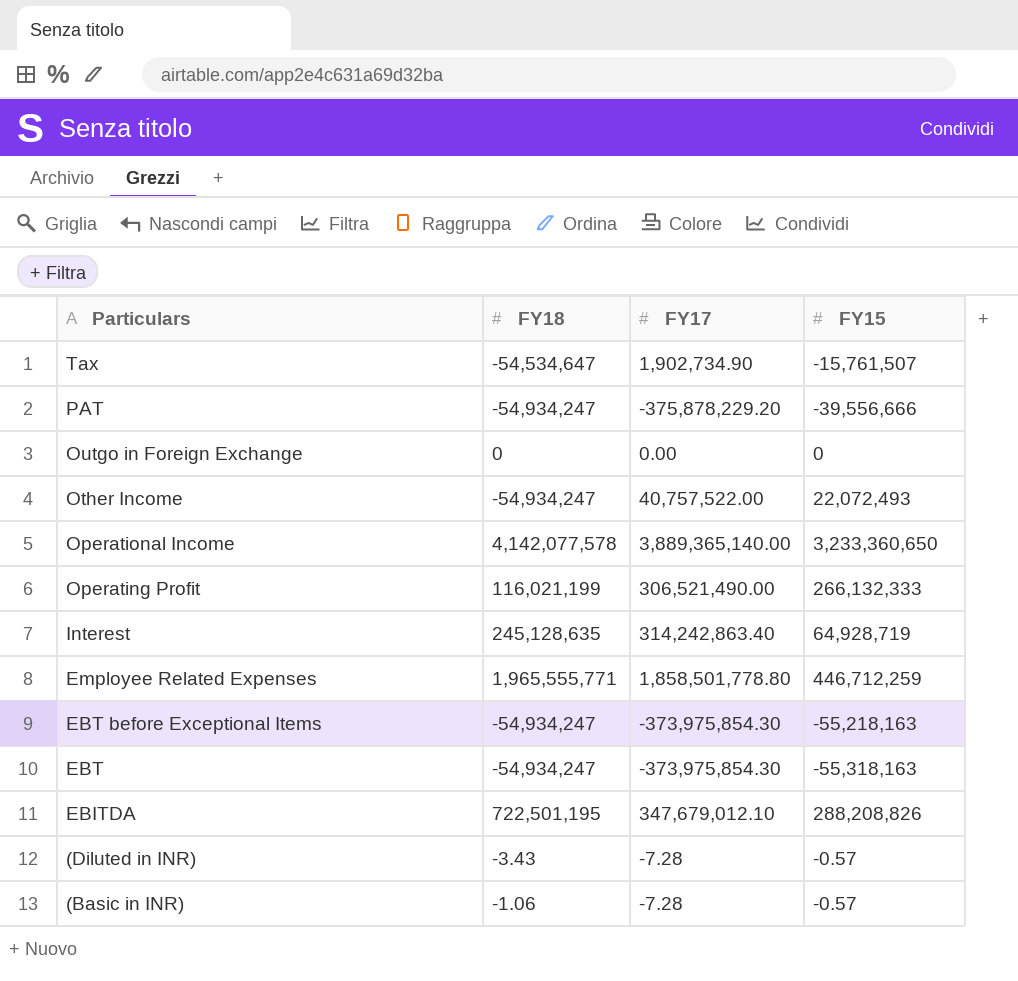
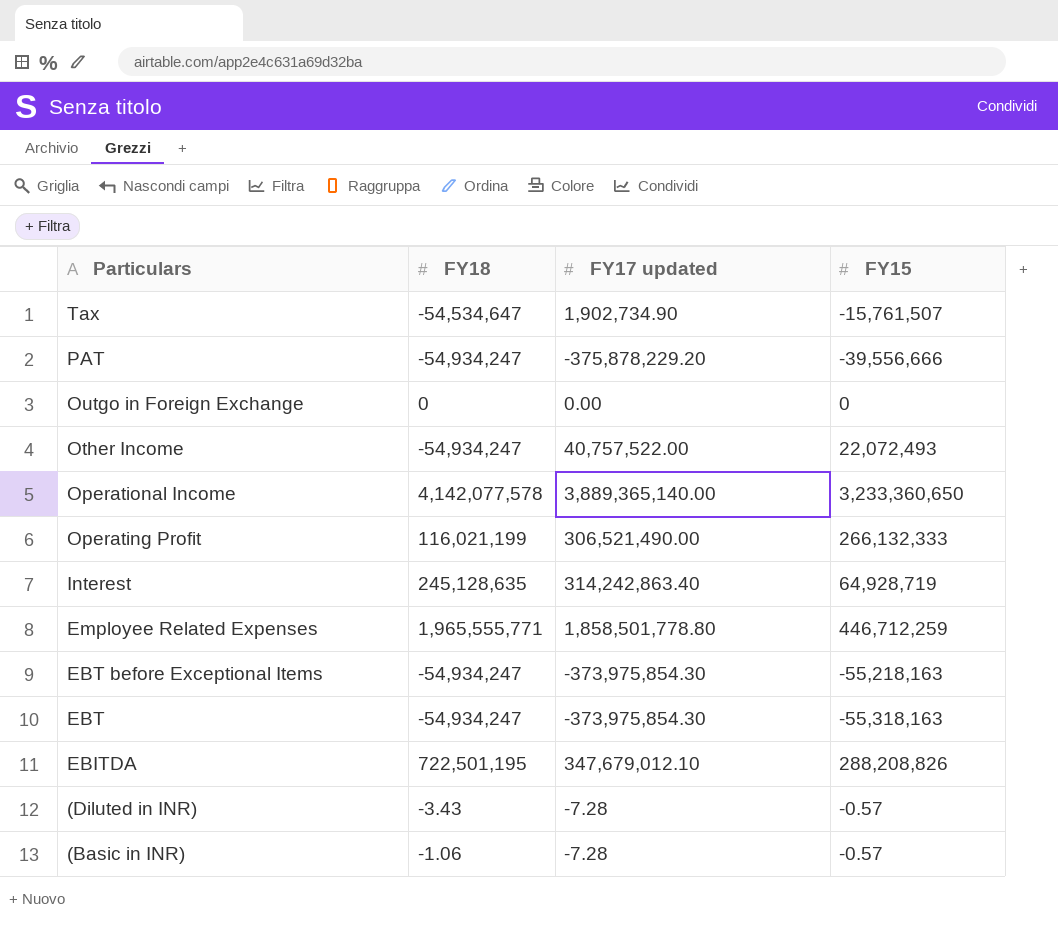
column name: FY17 -> FY17 updated

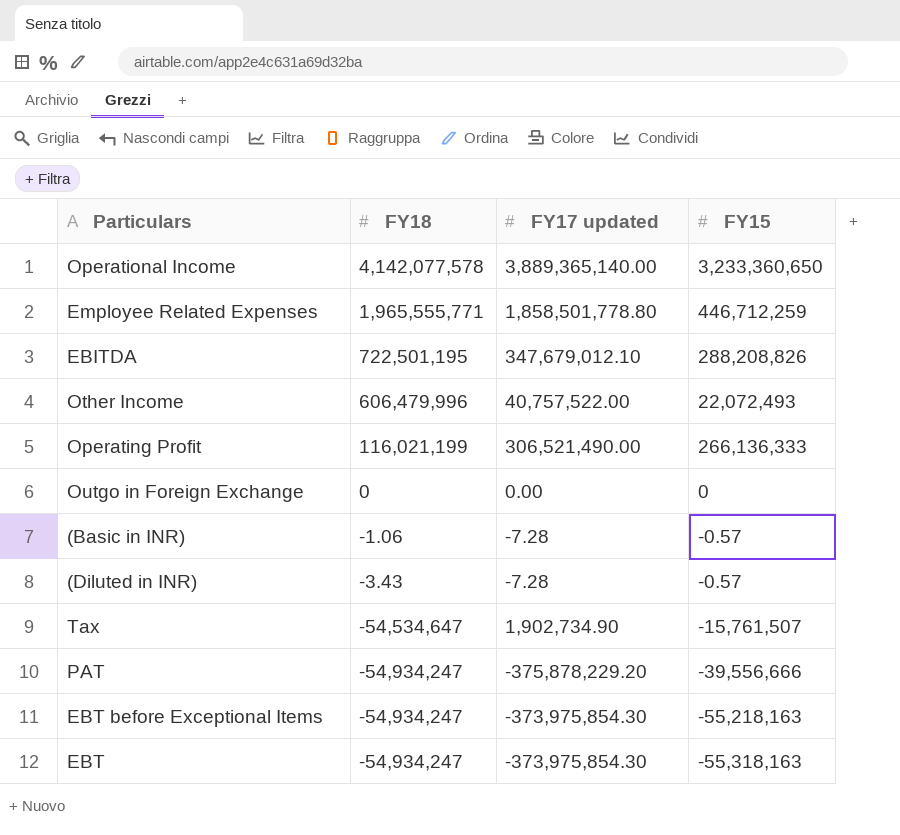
row order: Particulars descending -> FY18 descending
row Interest: 245,128,635 | 314,242,863.40 | 64,928,719 -> none
Other Income | FY18: -54,934,247 -> 606,479,996
Operating Profit | FY15: 266,132,333 -> 266,136,333

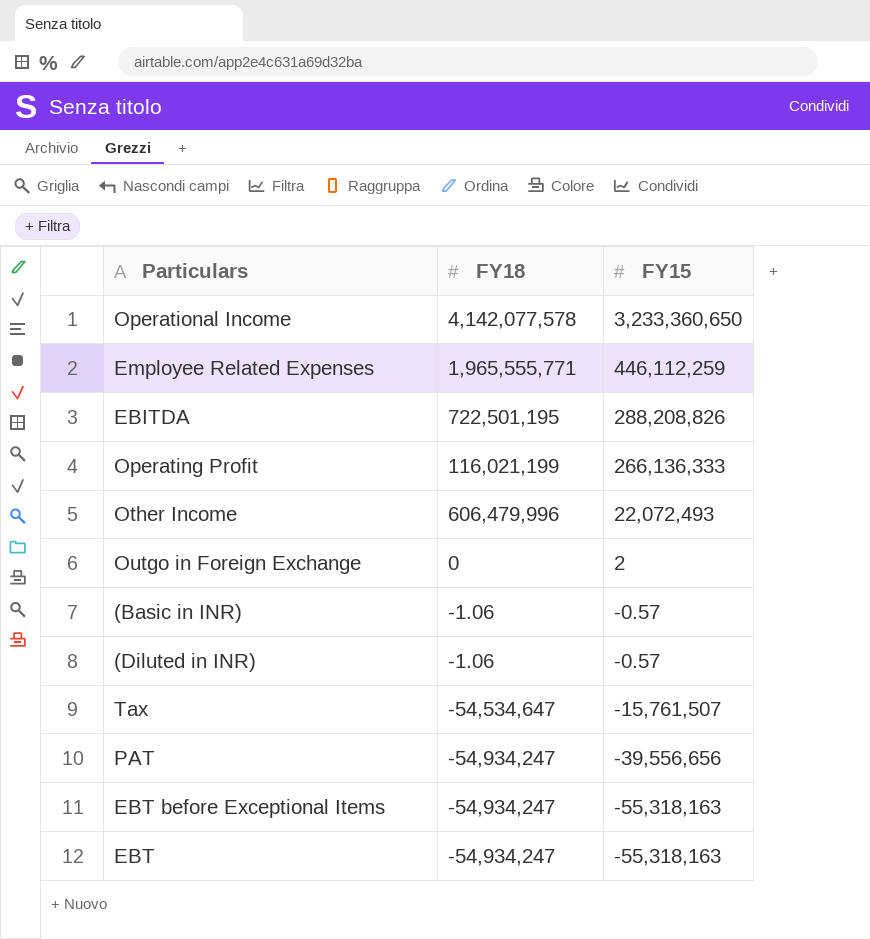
row order: FY18 descending -> FY15 descending
column FY17 updated | position: 3 -> none
Employee Related Expenses | FY15: 446,712,259 -> 446,112,259
Outgo in Foreign Exchange | FY15: 0 -> 2
(Diluted in INR) | FY18: -3.43 -> -1.06
PAT | FY15: -39,556,666 -> -39,556,656
EBT before Exceptional Items | FY15: -55,218,163 -> -55,318,163

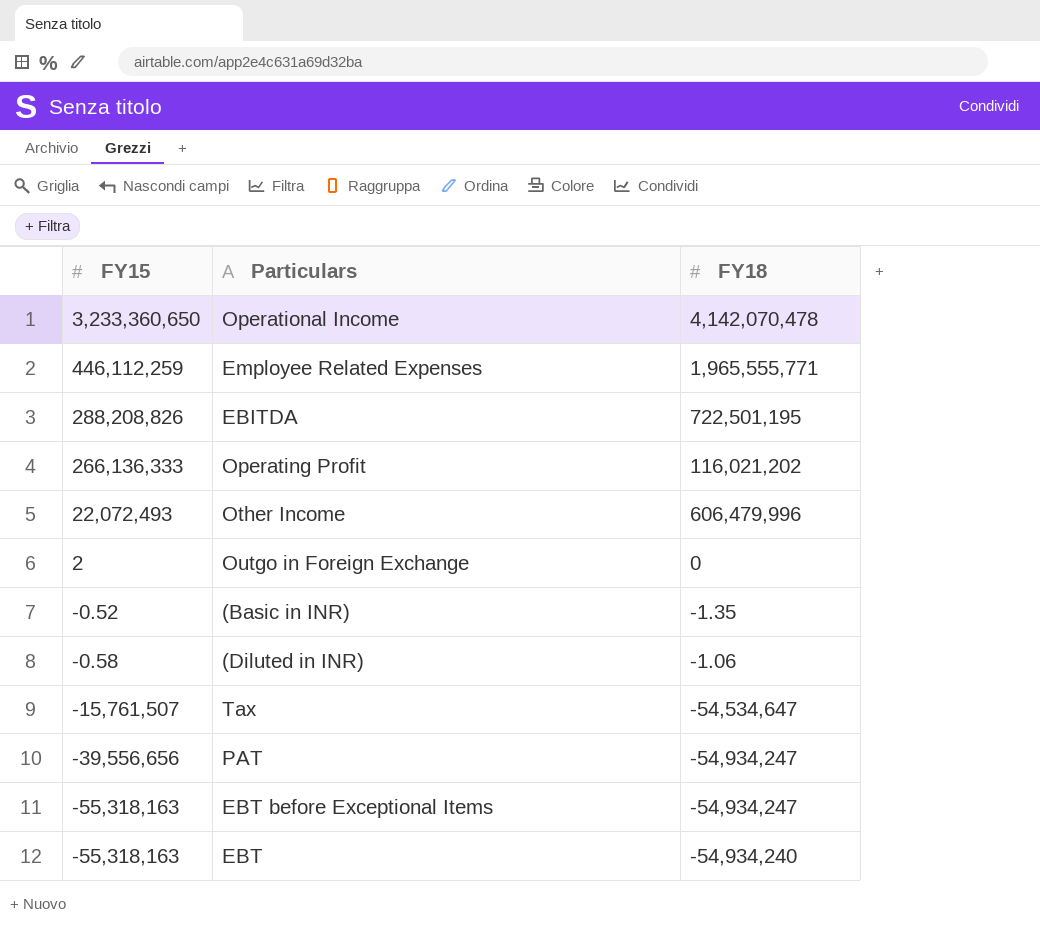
column FY15 | position: 3 -> 1
Operational Income | FY18: 4,142,077,578 -> 4,142,070,478
Operating Profit | FY18: 116,021,199 -> 116,021,202
(Basic in INR) | FY15: -0.57 -> -0.52
(Basic in INR) | FY18: -1.06 -> -1.35
(Diluted in INR) | FY15: -0.57 -> -0.58
EBT | FY18: -54,934,247 -> -54,934,240

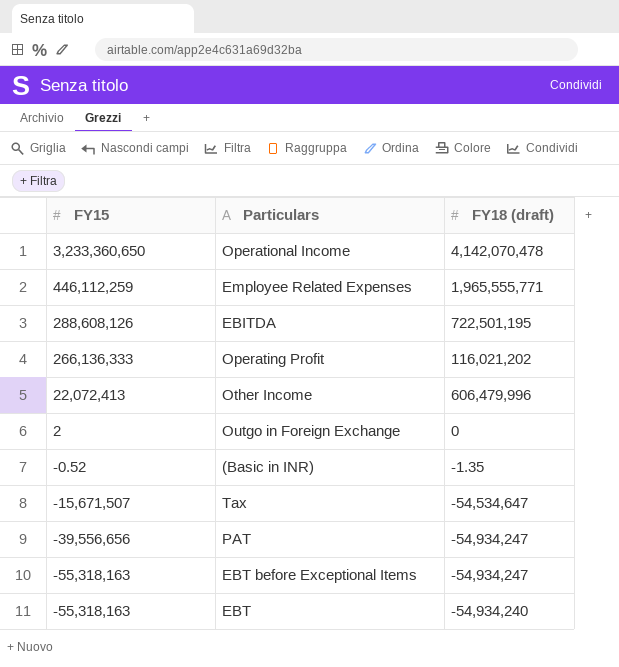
column name: FY18 -> FY18 (draft)
row (Diluted in INR): -0.58 | -1.06 -> none
EBITDA | FY15: 288,208,826 -> 288,608,126
Other Income | FY15: 22,072,493 -> 22,072,413
Tax | FY15: -15,761,507 -> -15,671,507

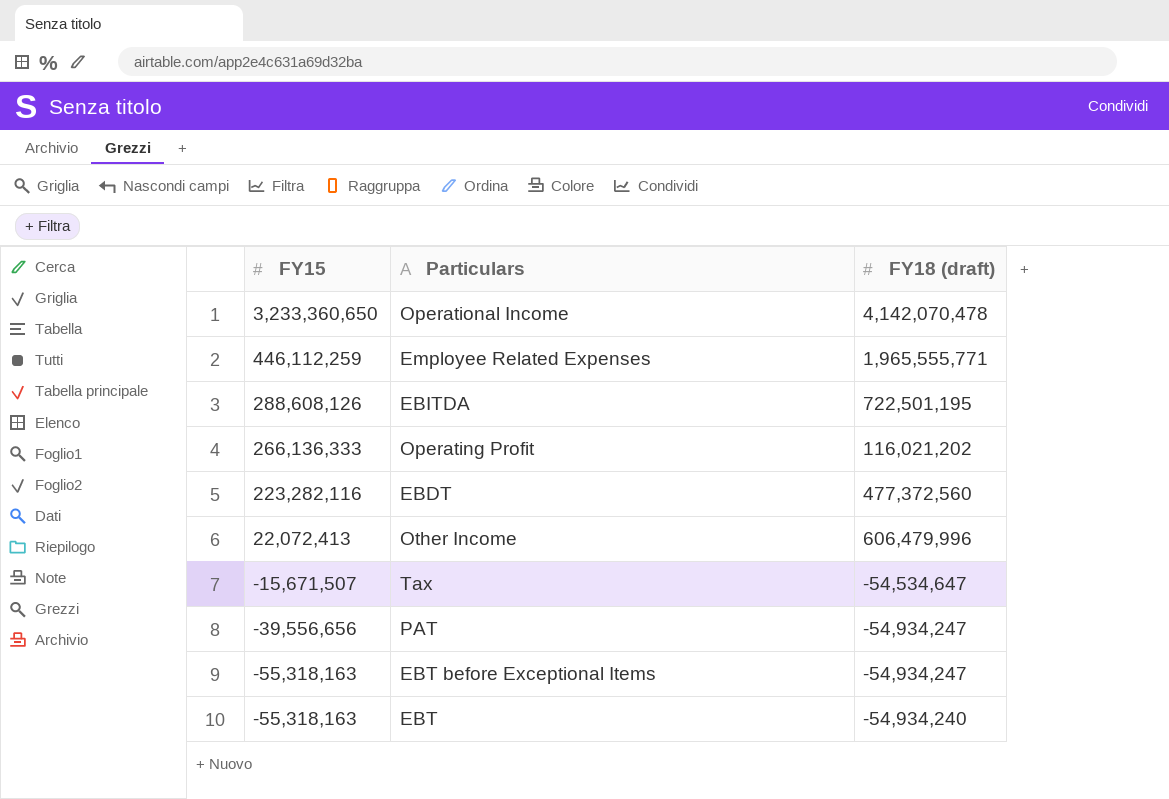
row Outgo in Foreign Exchange: 2 | 0 -> none
row (Basic in INR): -0.52 | -1.35 -> none
row EBDT: none -> 223,282,116 | 477,372,560

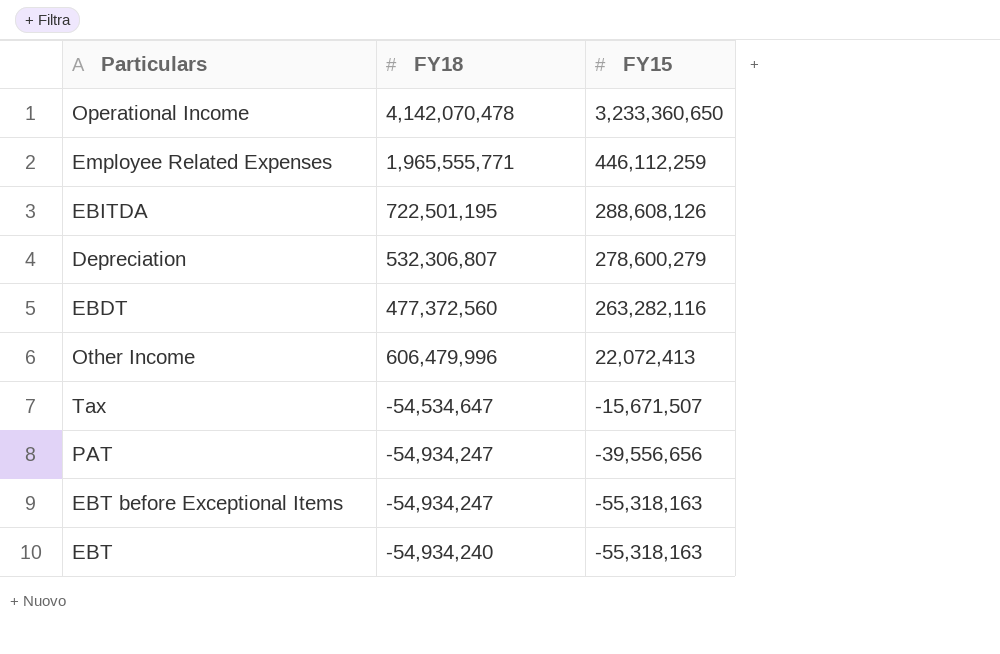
column name: FY18 (draft) -> FY18
column FY15 | position: 1 -> 3
row Operating Profit: 266,136,333 | 116,021,202 -> none
row Depreciation: none -> 532,306,807 | 278,600,279
EBDT | FY15: 223,282,116 -> 263,282,116

